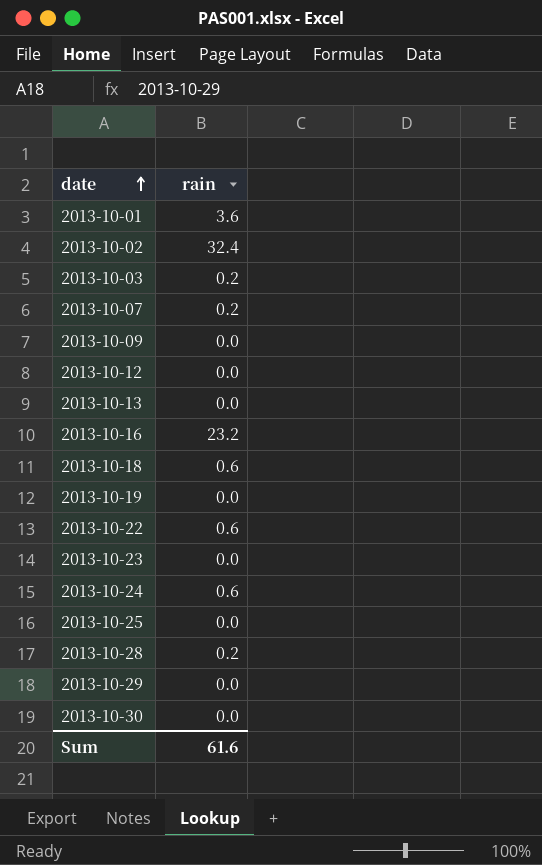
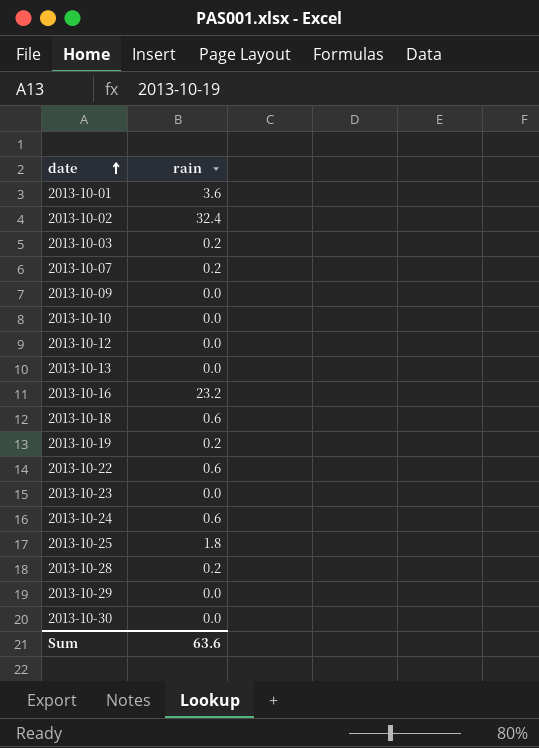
row 2013-10-10: none -> 0.0
2013-10-19 | rain: 0.0 -> 0.2
2013-10-25 | rain: 0.0 -> 1.8
Sum | rain: 61.6 -> 63.6

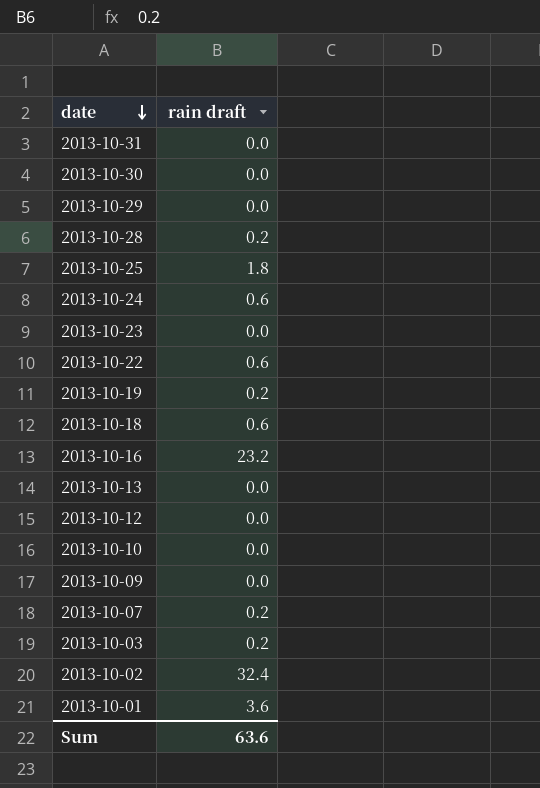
row order: date ascending -> date descending
column name: rain -> rain draft
row 2013-10-31: none -> 0.0

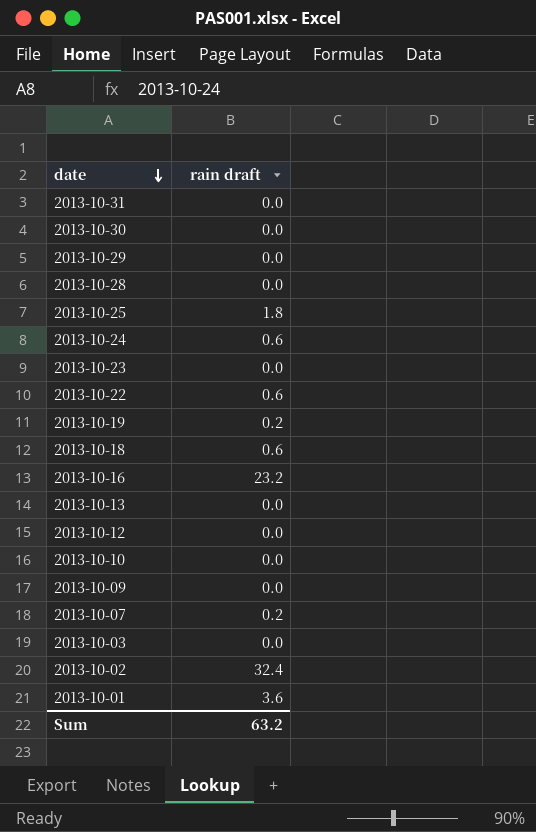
2013-10-28 | rain draft: 0.2 -> 0.0
2013-10-03 | rain draft: 0.2 -> 0.0
Sum | rain draft: 63.6 -> 63.2

